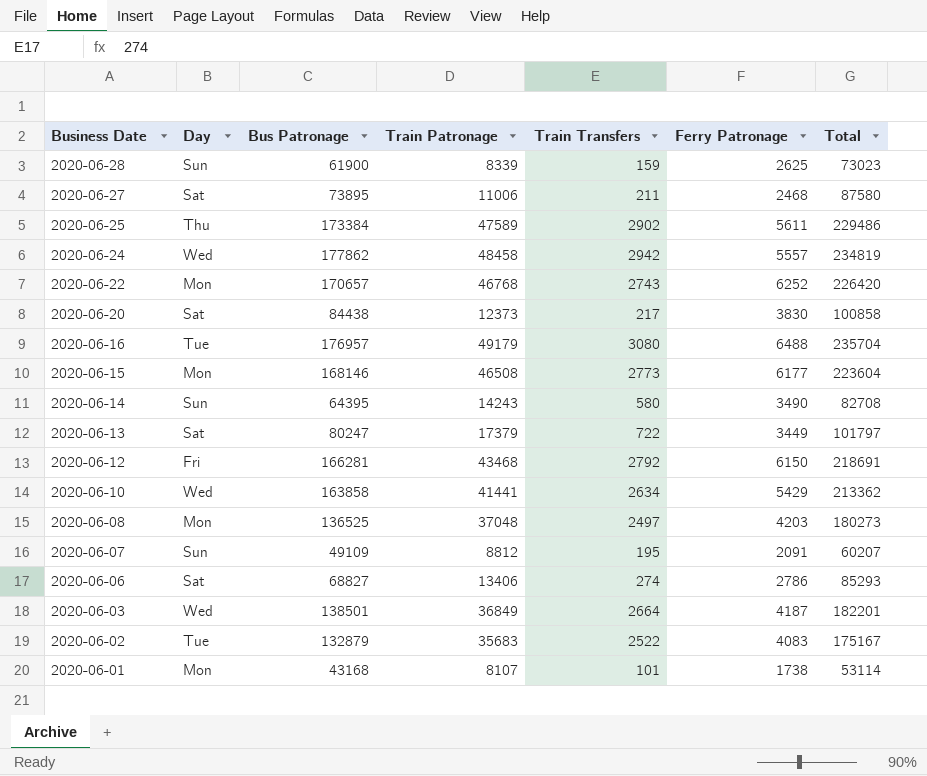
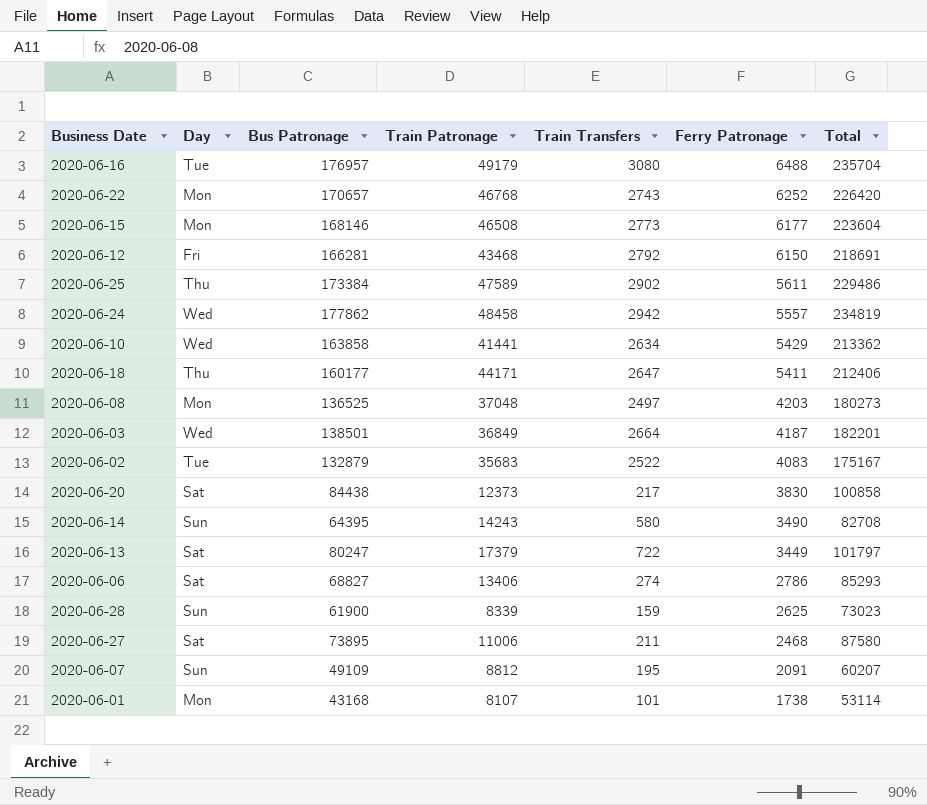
row order: Business Date descending -> Ferry Patronage descending
row 2020-06-18: none -> Thu | 160177 | 44171 | 2647 | 5411 | 212406

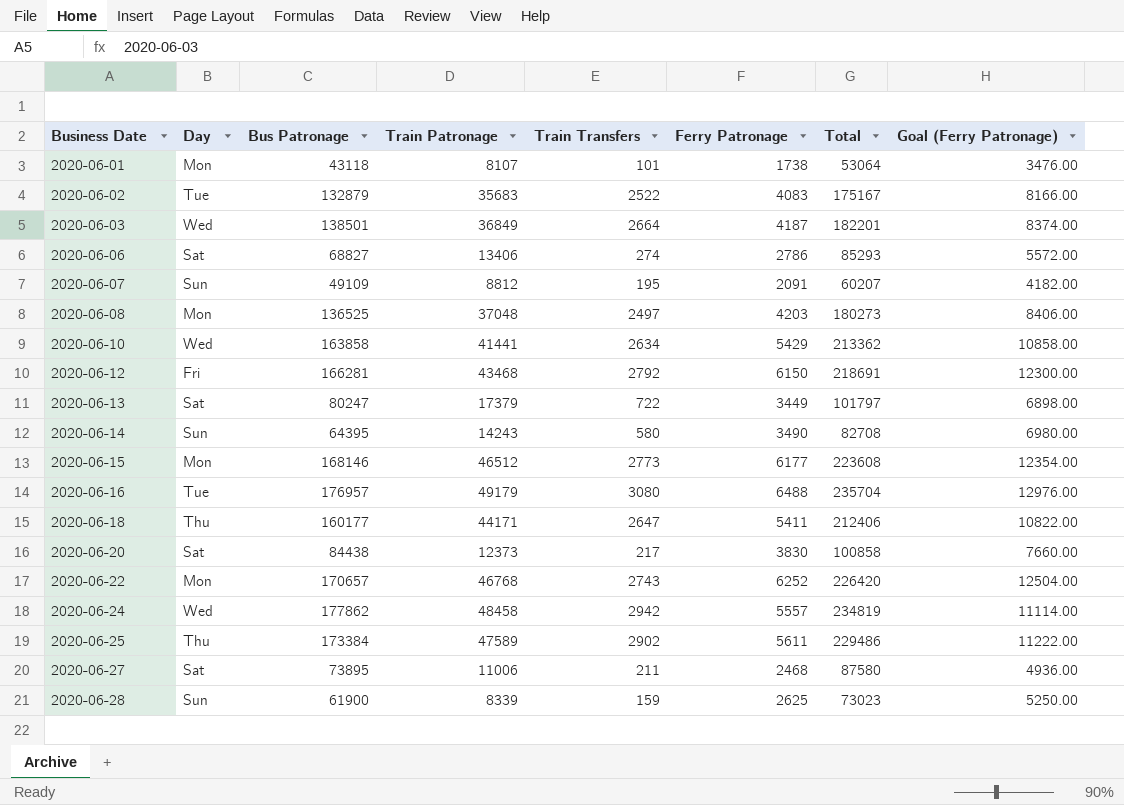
row order: Ferry Patronage descending -> Business Date ascending
column Goal (Ferry Patronage) | formula: none -> [Ferry Patronage] * 2
2020-06-01 | Bus Patronage: 43168 -> 43118
2020-06-01 | Total: 53114 -> 53064
2020-06-15 | Train Patronage: 46508 -> 46512
2020-06-15 | Total: 223604 -> 223608

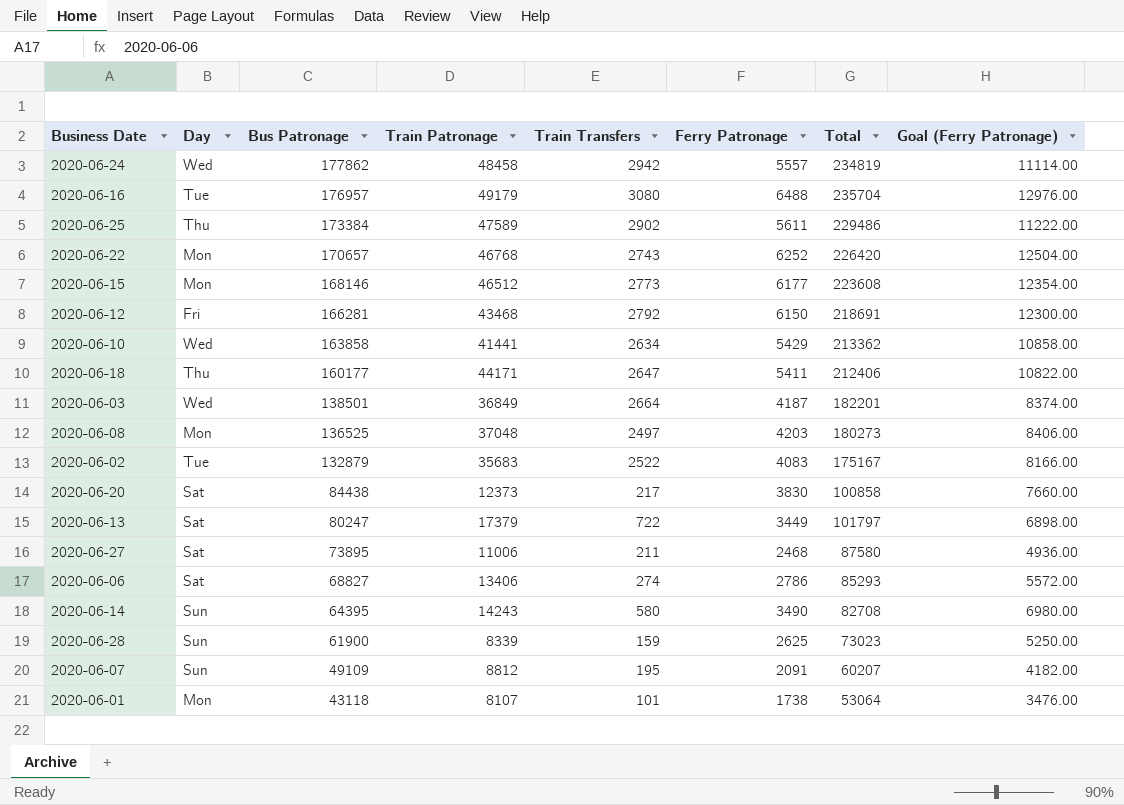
row order: Business Date ascending -> Bus Patronage descending

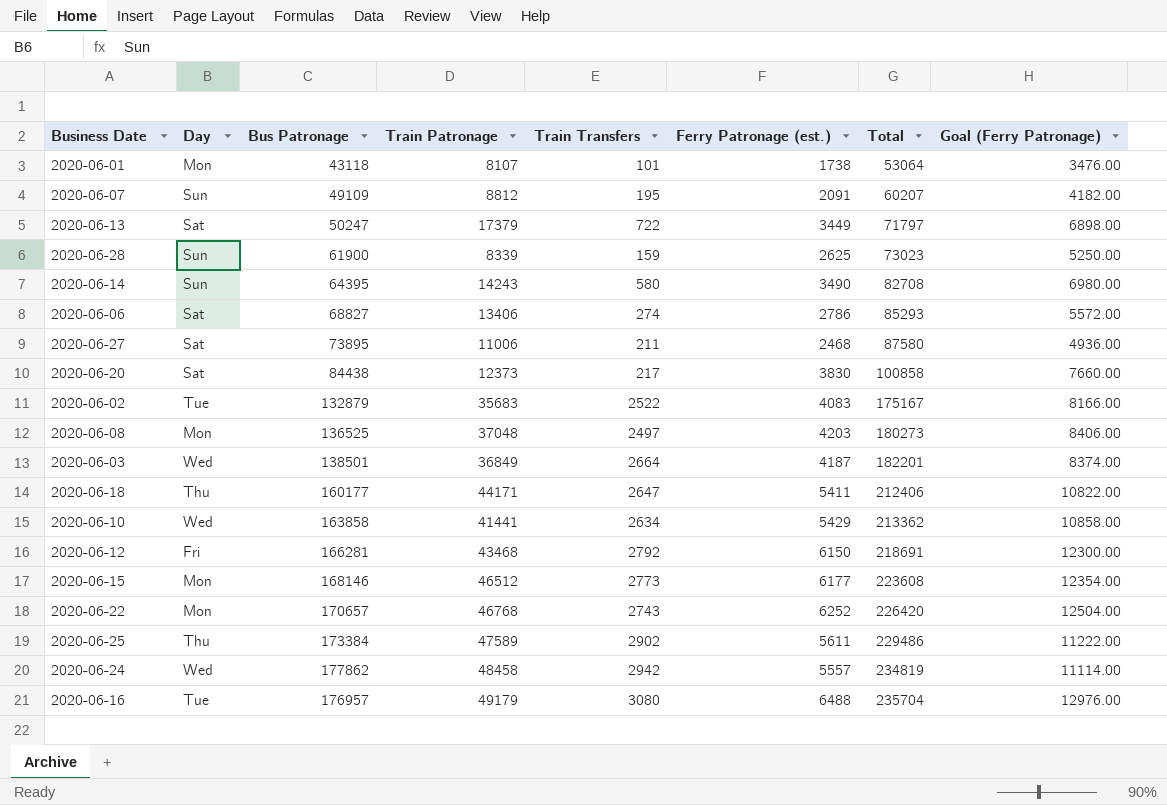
row order: Bus Patronage descending -> Total ascending
column name: Ferry Patronage -> Ferry Patronage (est.)
2020-06-13 | Bus Patronage: 80247 -> 50247
2020-06-13 | Total: 101797 -> 71797

